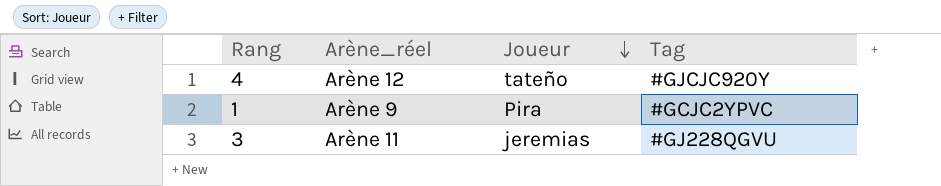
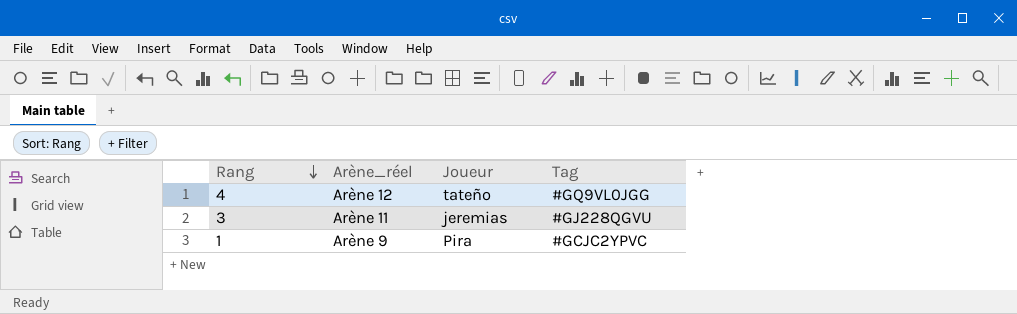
row order: Joueur descending -> Rang descending
4 | Tag: #GJCJC920Y -> #GQ9VL0JGG

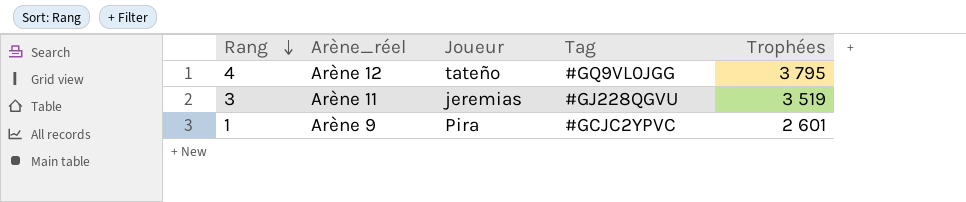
column Trophées | position: none -> 5

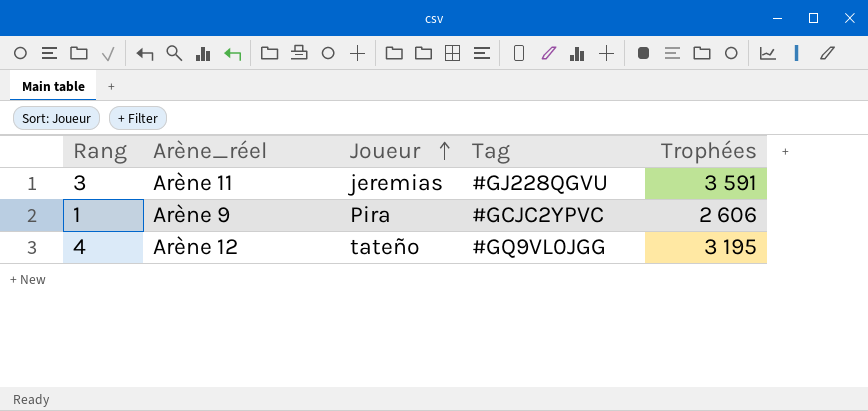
row order: Rang descending -> Joueur ascending
3 | Trophées: 3 519 -> 3 591
1 | Trophées: 2 601 -> 2 606
4 | Trophées: 3 795 -> 3 195

